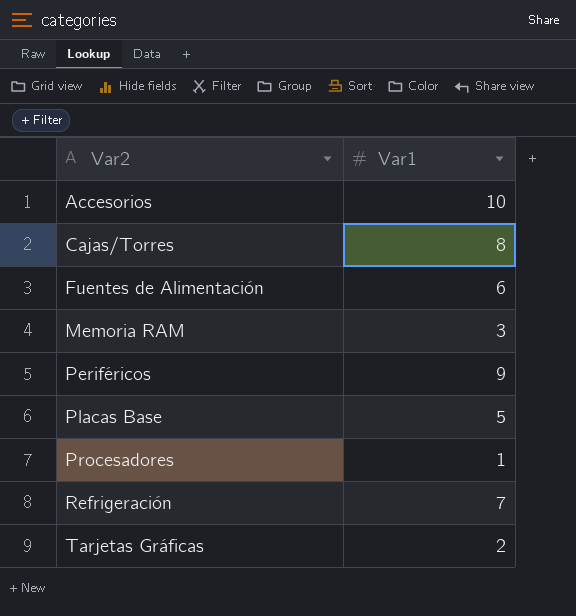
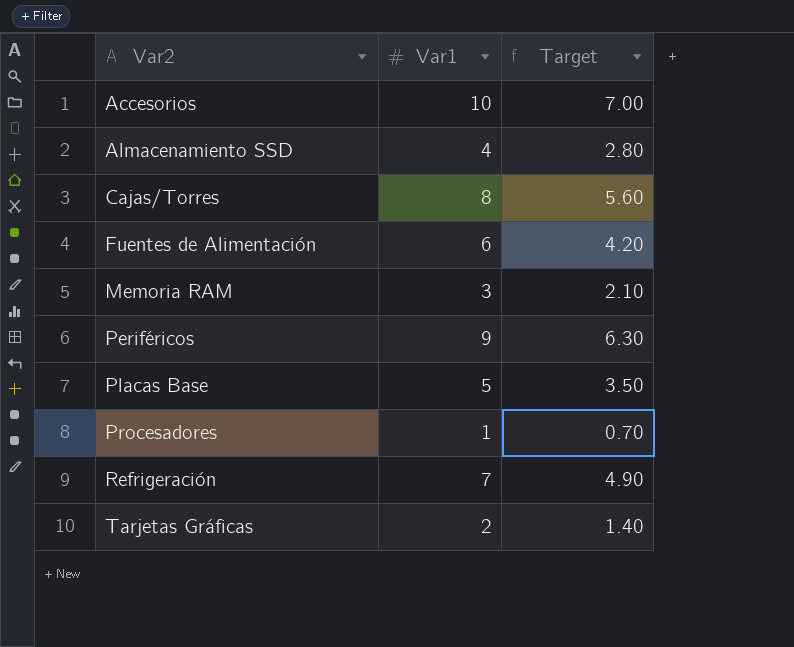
column Target | formula: none -> [Var1] * 0.7
row Almacenamiento SSD: none -> 4 | 2.80

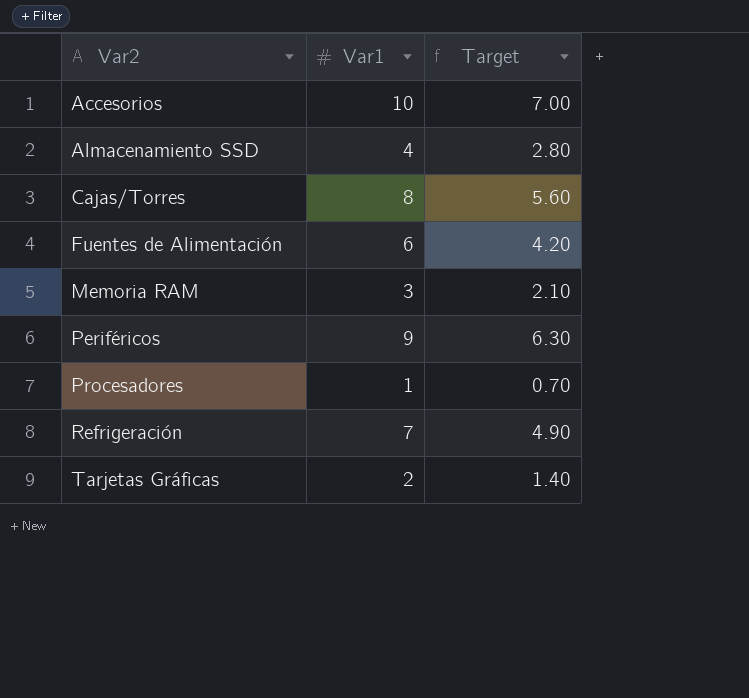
row Placas Base: 5 | 3.50 -> none

